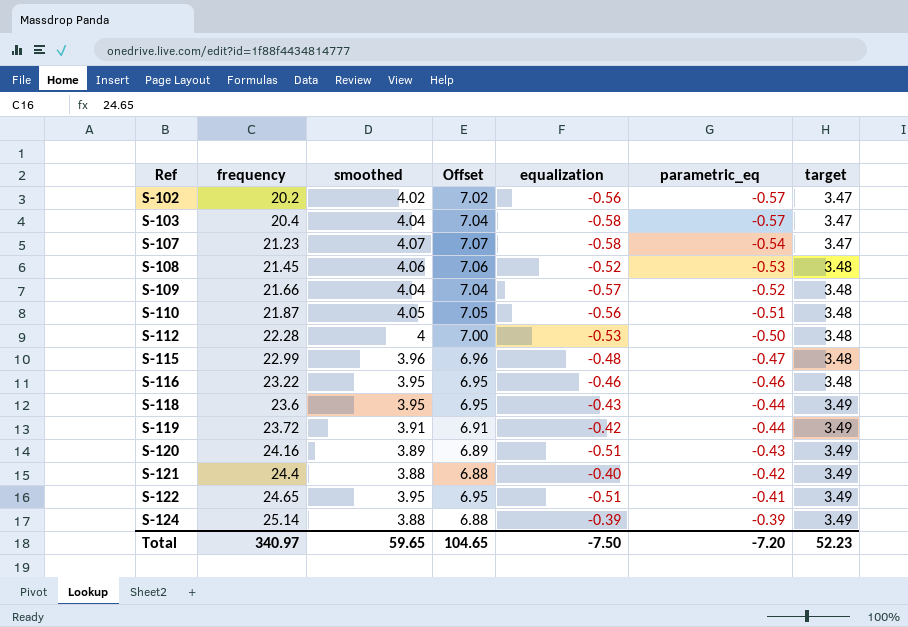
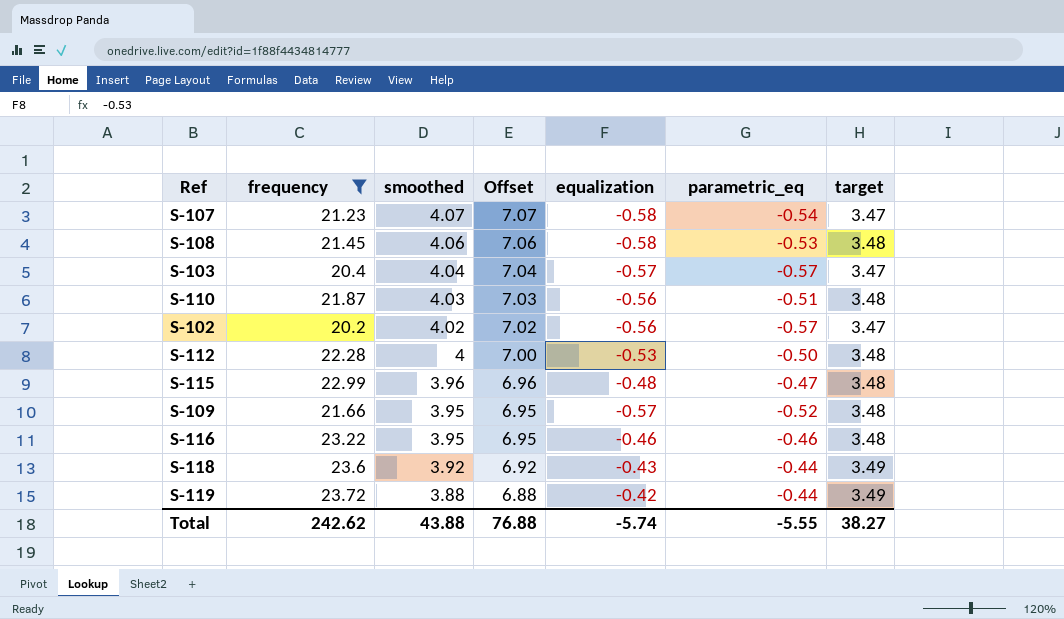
filter: none -> frequency <= 23.72
row order: Ref ascending -> smoothed descending
S-108 | equalization: -0.52 -> -0.58
S-103 | equalization: -0.58 -> -0.57
S-110 | smoothed: 4.05 -> 4.03
S-110 | Offset: 7.05 -> 7.03
S-109 | smoothed: 4.04 -> 3.95
S-109 | Offset: 7.04 -> 6.95
S-118 | smoothed: 3.95 -> 3.92
S-118 | Offset: 6.95 -> 6.92
S-119 | smoothed: 3.91 -> 3.88
S-119 | Offset: 6.91 -> 6.88
Total | frequency: 340.97 -> 242.62
Total | smoothed: 59.65 -> 43.88
Total | Offset: 104.65 -> 76.88
Total | equalization: -7.50 -> -5.74
Total | parametric_eq: -7.20 -> -5.55
Total | target: 52.23 -> 38.27

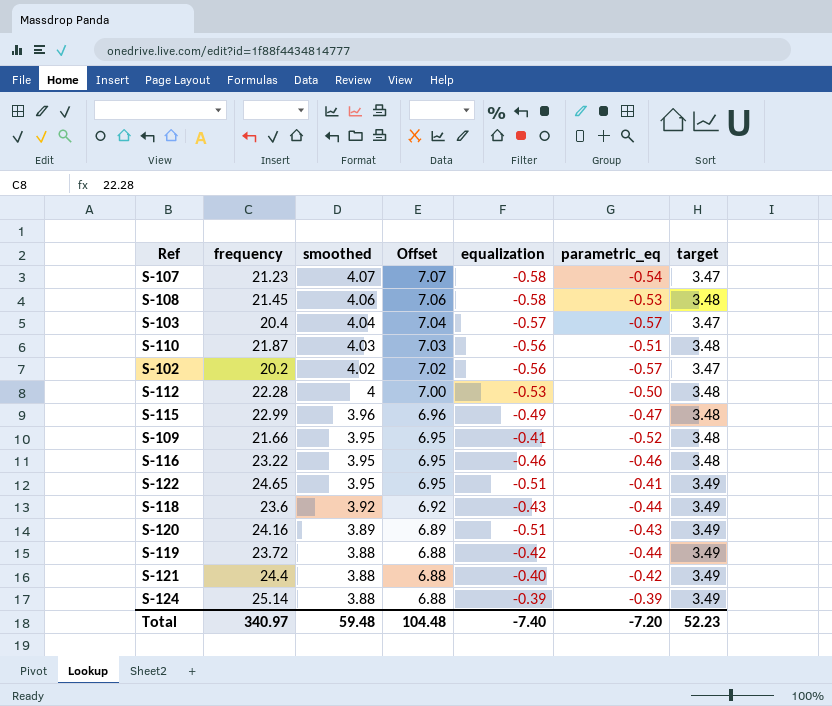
filter: frequency <= 23.72 -> none
S-115 | equalization: -0.48 -> -0.49
S-109 | equalization: -0.57 -> -0.41
Total | frequency: 242.62 -> 340.97
Total | smoothed: 43.88 -> 59.48
Total | Offset: 76.88 -> 104.48
Total | equalization: -5.74 -> -7.40
Total | parametric_eq: -5.55 -> -7.20
Total | target: 38.27 -> 52.23

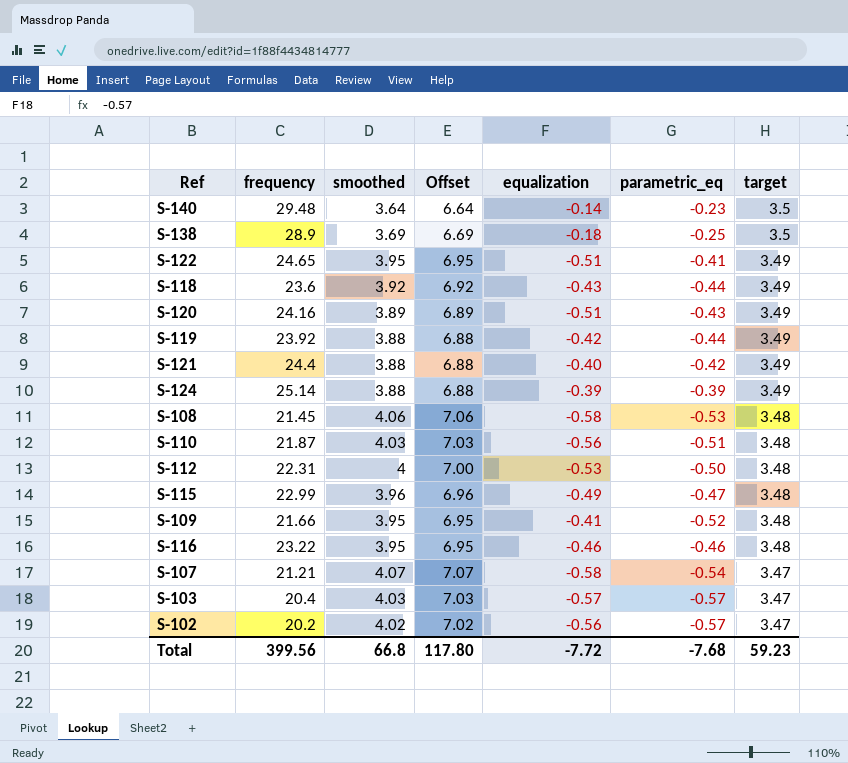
row order: smoothed descending -> target descending
row S-140: none -> 29.48 | 3.64 | 6.64 | -0.14 | -0.23 | 3.5
row S-138: none -> 28.9 | 3.69 | 6.69 | -0.18 | -0.25 | 3.5
S-119 | frequency: 23.72 -> 23.92
S-112 | frequency: 22.28 -> 22.31
S-107 | frequency: 21.23 -> 21.21
S-103 | smoothed: 4.04 -> 4.03
S-103 | Offset: 7.04 -> 7.03
Total | frequency: 340.97 -> 399.56
Total | smoothed: 59.48 -> 66.8
Total | Offset: 104.48 -> 117.80
Total | equalization: -7.40 -> -7.72
Total | parametric_eq: -7.20 -> -7.68
Total | target: 52.23 -> 59.23

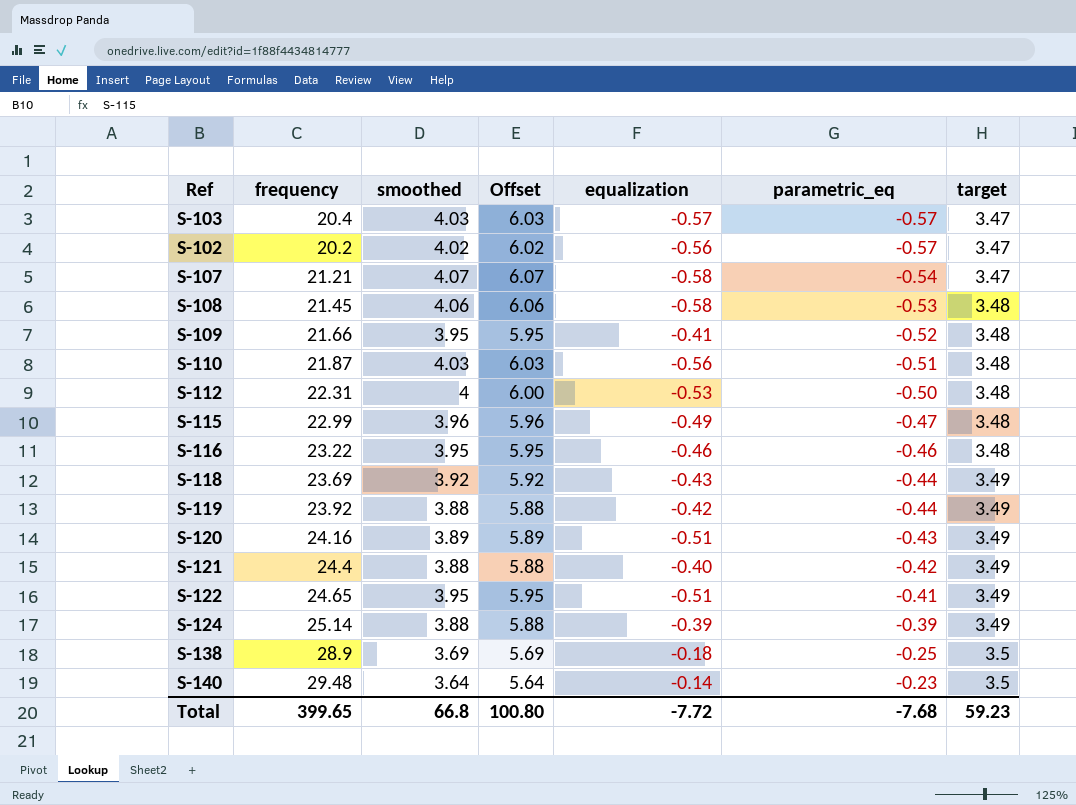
row order: target descending -> parametric_eq ascending
column Offset | formula: [smoothed] + 3 -> [smoothed] + 2
S-118 | frequency: 23.6 -> 23.69
Total | frequency: 399.56 -> 399.65
Total | Offset: 117.80 -> 100.80

